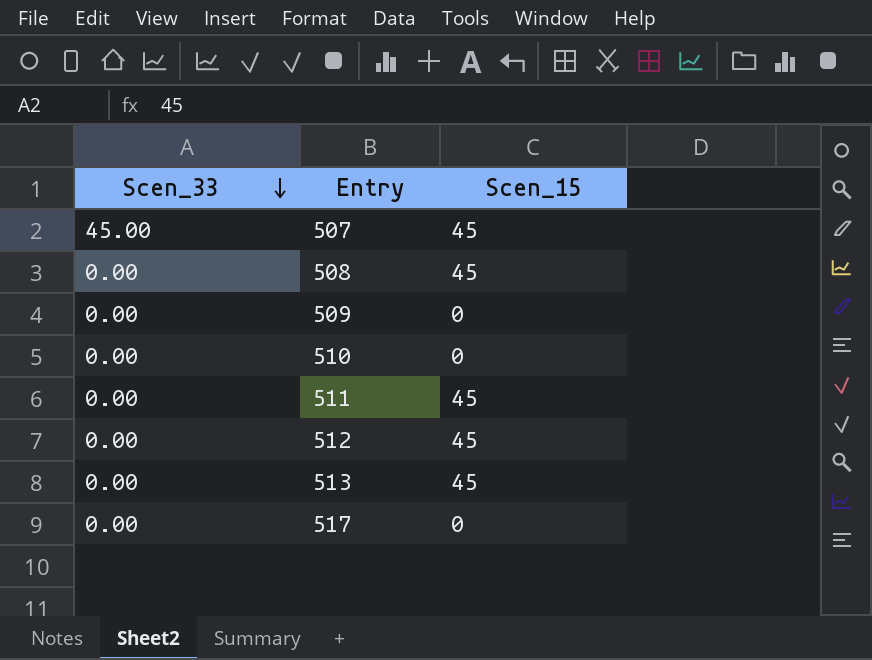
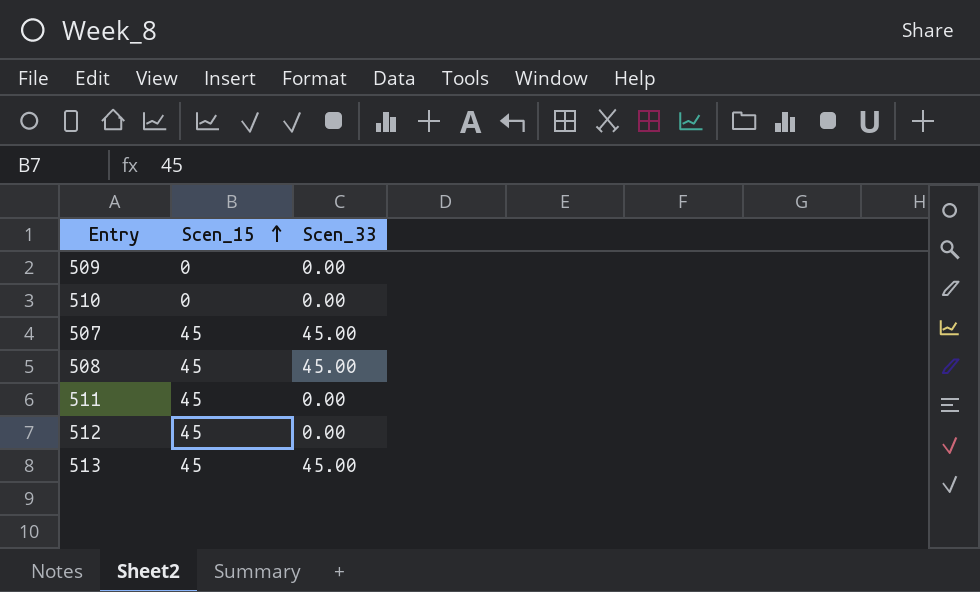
row order: Scen_33 descending -> Scen_15 ascending
column Scen_33 | position: 1 -> 3
row 517: 0.00 | 0 -> none
508 | Scen_33: 0.00 -> 45.00
513 | Scen_33: 0.00 -> 45.00

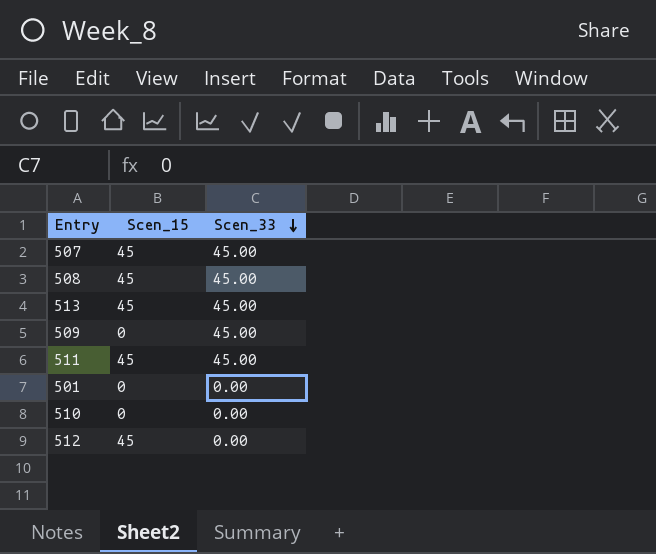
row order: Scen_15 ascending -> Scen_33 descending
509 | Scen_33: 0.00 -> 45.00
511 | Scen_33: 0.00 -> 45.00
row 501: none -> 0 | 0.00

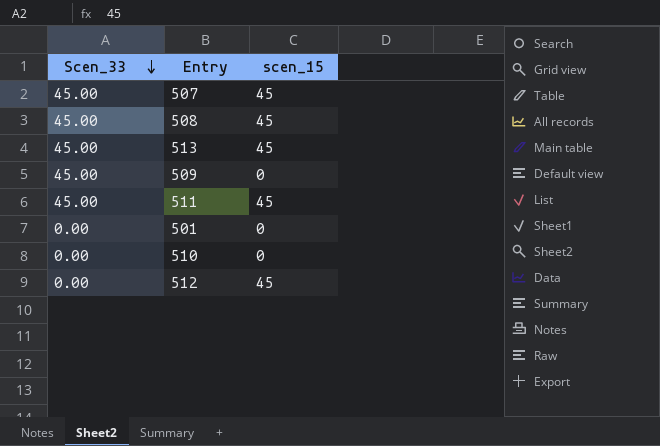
column Scen_33 | position: 3 -> 1
column name: Scen_15 -> scen_15

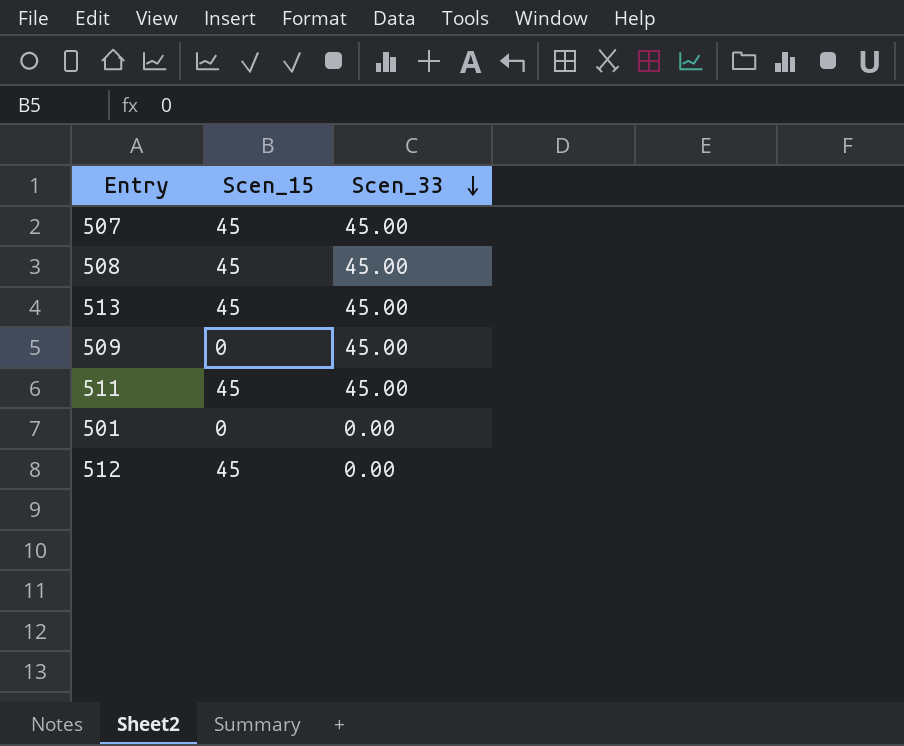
column name: scen_15 -> Scen_15
column Scen_33 | position: 1 -> 3
row 510: 0.00 | 0 -> none

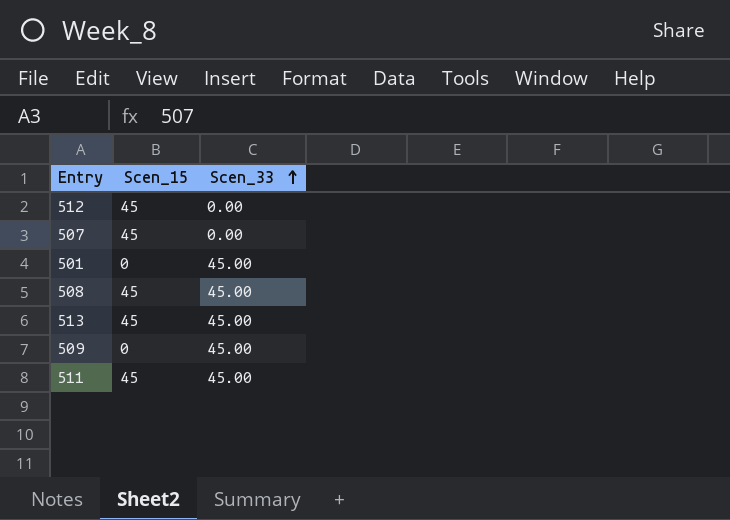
row order: Scen_33 descending -> Scen_33 ascending
507 | Scen_33: 45.00 -> 0.00
501 | Scen_33: 0.00 -> 45.00

